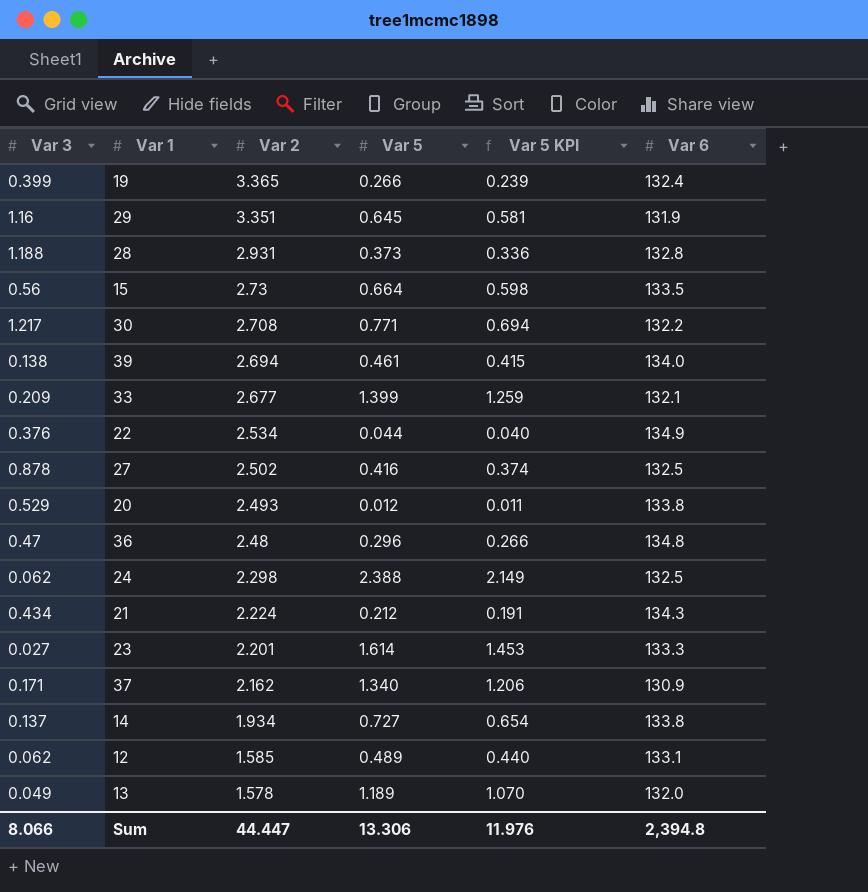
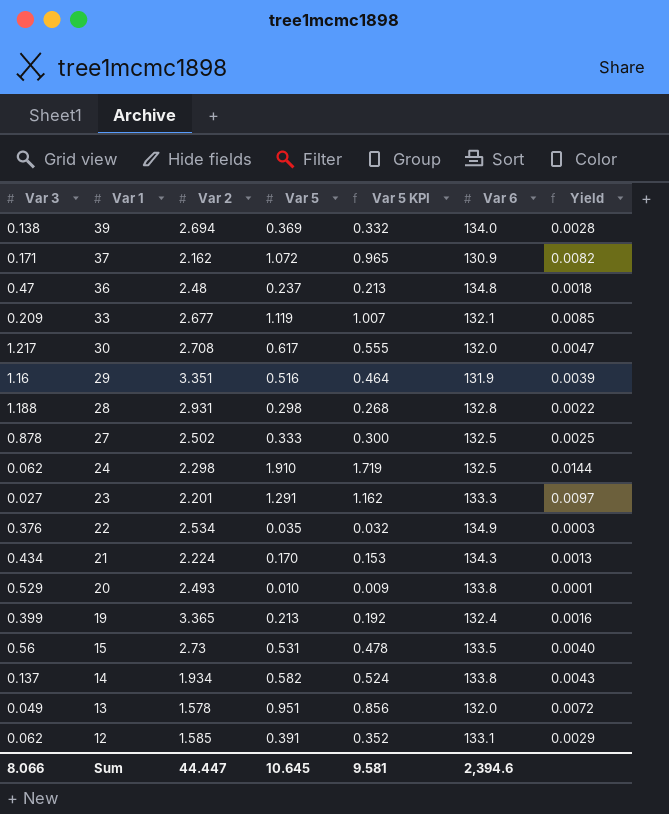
row order: Var 2 descending -> Var 1 descending
column Yield | formula: none -> [Var 5] / [Var 6]
39 | Var 5: 0.461 -> 0.369
39 | Var 5 KPI: 0.415 -> 0.332
37 | Var 5: 1.340 -> 1.072
37 | Var 5 KPI: 1.206 -> 0.965
36 | Var 5: 0.296 -> 0.237
36 | Var 5 KPI: 0.266 -> 0.213
33 | Var 5: 1.399 -> 1.119
33 | Var 5 KPI: 1.259 -> 1.007
30 | Var 5: 0.771 -> 0.617
30 | Var 5 KPI: 0.694 -> 0.555
30 | Var 6: 132.2 -> 132.0
29 | Var 5: 0.645 -> 0.516
29 | Var 5 KPI: 0.581 -> 0.464
28 | Var 5: 0.373 -> 0.298
28 | Var 5 KPI: 0.336 -> 0.268
27 | Var 5: 0.416 -> 0.333
27 | Var 5 KPI: 0.374 -> 0.300
24 | Var 5: 2.388 -> 1.910
24 | Var 5 KPI: 2.149 -> 1.719
23 | Var 5: 1.614 -> 1.291
23 | Var 5 KPI: 1.453 -> 1.162
22 | Var 5: 0.044 -> 0.035
22 | Var 5 KPI: 0.040 -> 0.032
21 | Var 5: 0.212 -> 0.170
21 | Var 5 KPI: 0.191 -> 0.153
20 | Var 5: 0.012 -> 0.010
20 | Var 5 KPI: 0.011 -> 0.009
19 | Var 5: 0.266 -> 0.213
19 | Var 5 KPI: 0.239 -> 0.192
15 | Var 5: 0.664 -> 0.531
15 | Var 5 KPI: 0.598 -> 0.478
14 | Var 5: 0.727 -> 0.582
14 | Var 5 KPI: 0.654 -> 0.524
13 | Var 5: 1.189 -> 0.951
13 | Var 5 KPI: 1.070 -> 0.856
12 | Var 5: 0.489 -> 0.391
12 | Var 5 KPI: 0.440 -> 0.352
Sum | Var 5: 13.306 -> 10.645
Sum | Var 5 KPI: 11.976 -> 9.581
Sum | Var 6: 2,394.8 -> 2,394.6

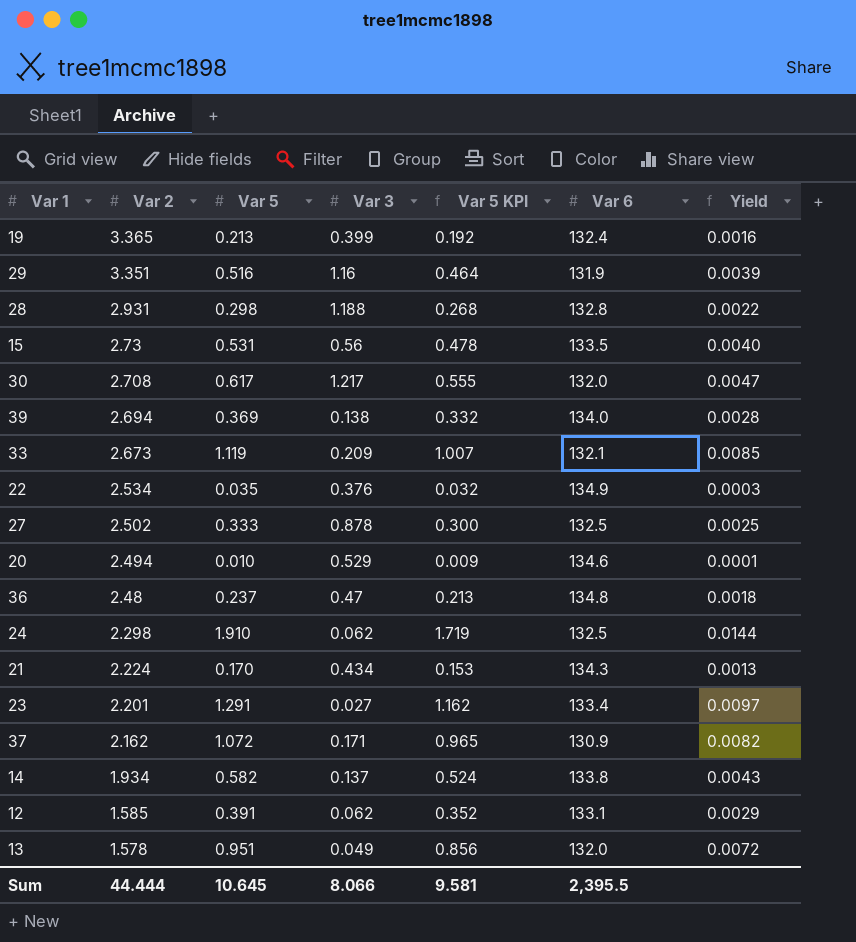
row order: Var 1 descending -> Var 2 descending
column Var 3 | position: 1 -> 4
33 | Var 2: 2.677 -> 2.673
20 | Var 2: 2.493 -> 2.494
20 | Var 6: 133.8 -> 134.6
23 | Var 6: 133.3 -> 133.4
Sum | Var 2: 44.447 -> 44.444
Sum | Var 6: 2,394.6 -> 2,395.5

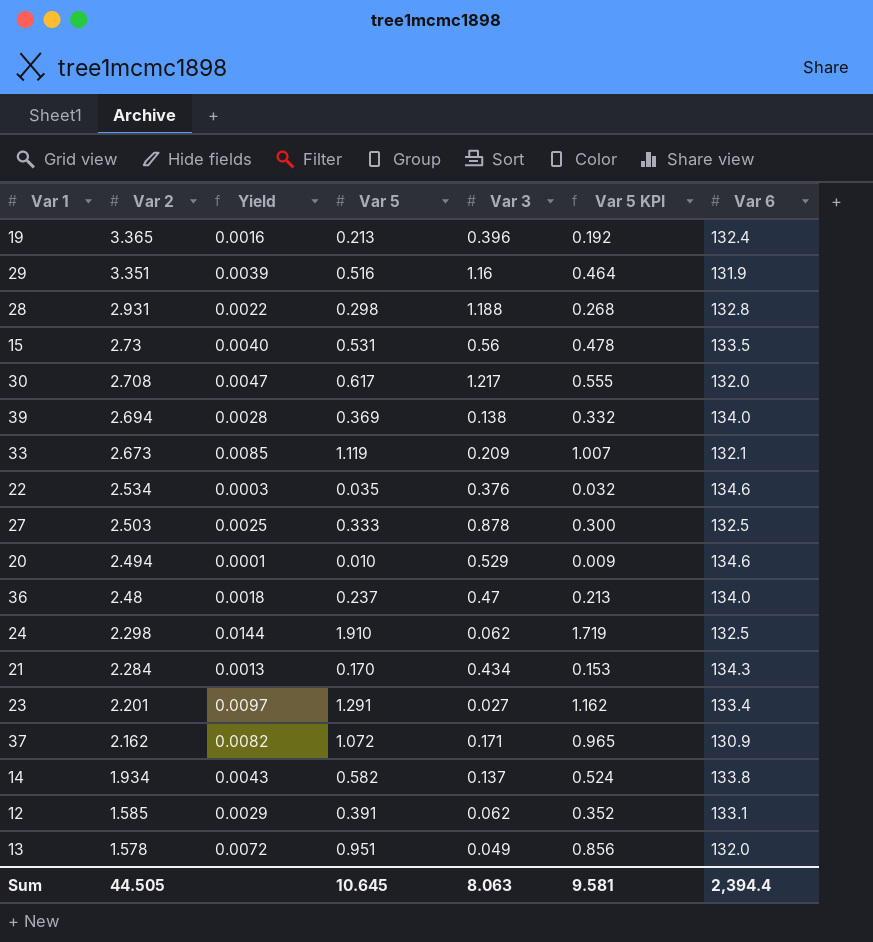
column Yield | position: 7 -> 3
19 | Var 3: 0.399 -> 0.396
22 | Var 6: 134.9 -> 134.6
27 | Var 2: 2.502 -> 2.503
36 | Var 6: 134.8 -> 134.0
21 | Var 2: 2.224 -> 2.284
Sum | Var 2: 44.444 -> 44.505
Sum | Var 3: 8.066 -> 8.063
Sum | Var 6: 2,395.5 -> 2,394.4

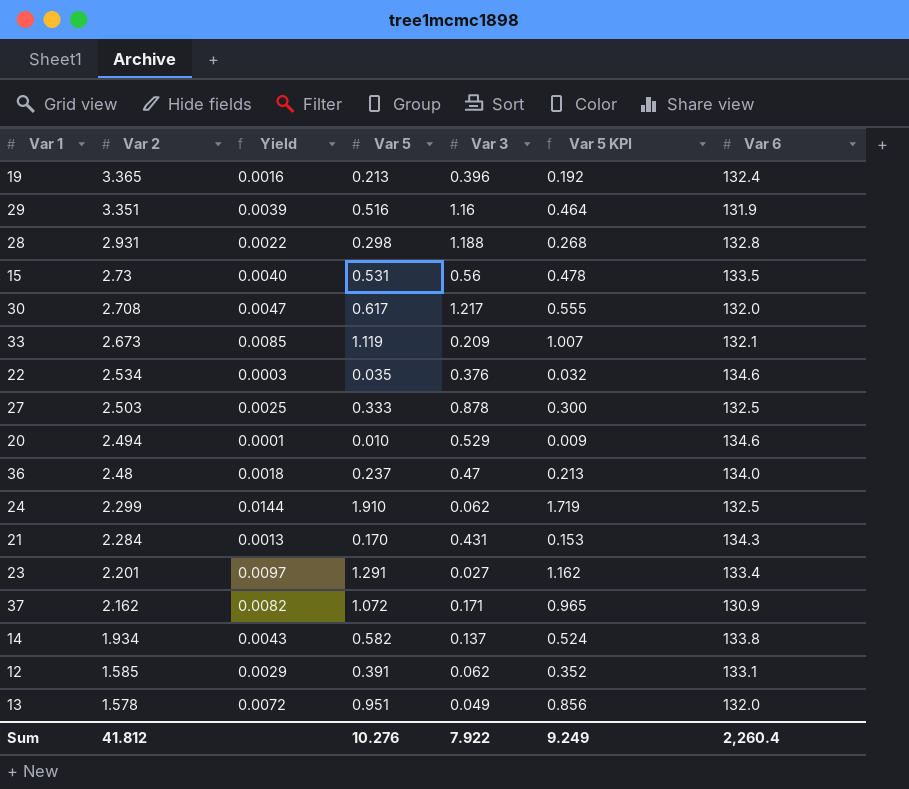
row 39: 2.694 | 0.0028 | 0.369 | 0.138 | 0.332 | 134.0 -> none
24 | Var 2: 2.298 -> 2.299
21 | Var 3: 0.434 -> 0.431
Sum | Var 2: 44.505 -> 41.812
Sum | Var 5: 10.645 -> 10.276
Sum | Var 3: 8.063 -> 7.922
Sum | Var 5 KPI: 9.581 -> 9.249
Sum | Var 6: 2,394.4 -> 2,260.4

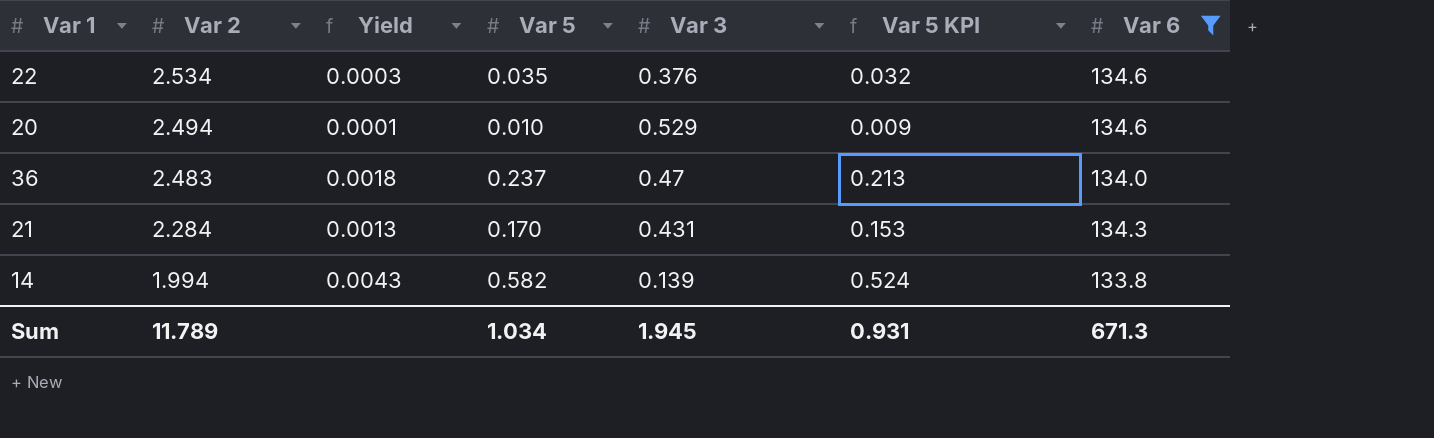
filter: none -> Var 6 >= 133.8
36 | Var 2: 2.48 -> 2.483
14 | Var 2: 1.934 -> 1.994
14 | Var 3: 0.137 -> 0.139
Sum | Var 2: 41.812 -> 11.789
Sum | Var 5: 10.276 -> 1.034
Sum | Var 3: 7.922 -> 1.945
Sum | Var 5 KPI: 9.249 -> 0.931
Sum | Var 6: 2,260.4 -> 671.3

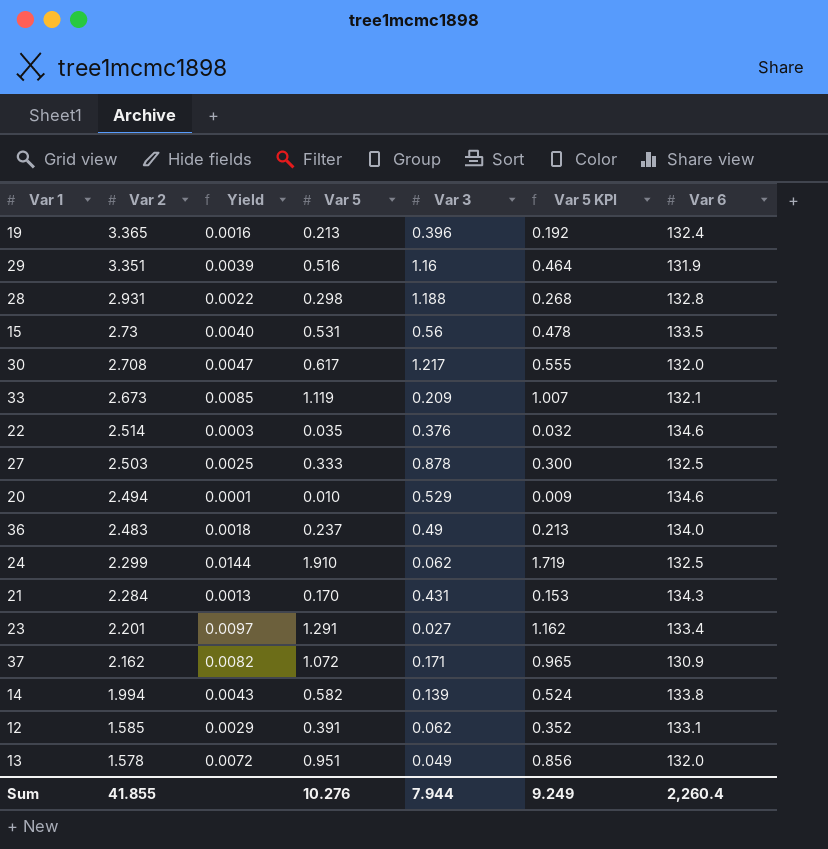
filter: Var 6 >= 133.8 -> none
22 | Var 2: 2.534 -> 2.514
36 | Var 3: 0.47 -> 0.49
Sum | Var 2: 11.789 -> 41.855
Sum | Var 5: 1.034 -> 10.276
Sum | Var 3: 1.945 -> 7.944
Sum | Var 5 KPI: 0.931 -> 9.249
Sum | Var 6: 671.3 -> 2,260.4

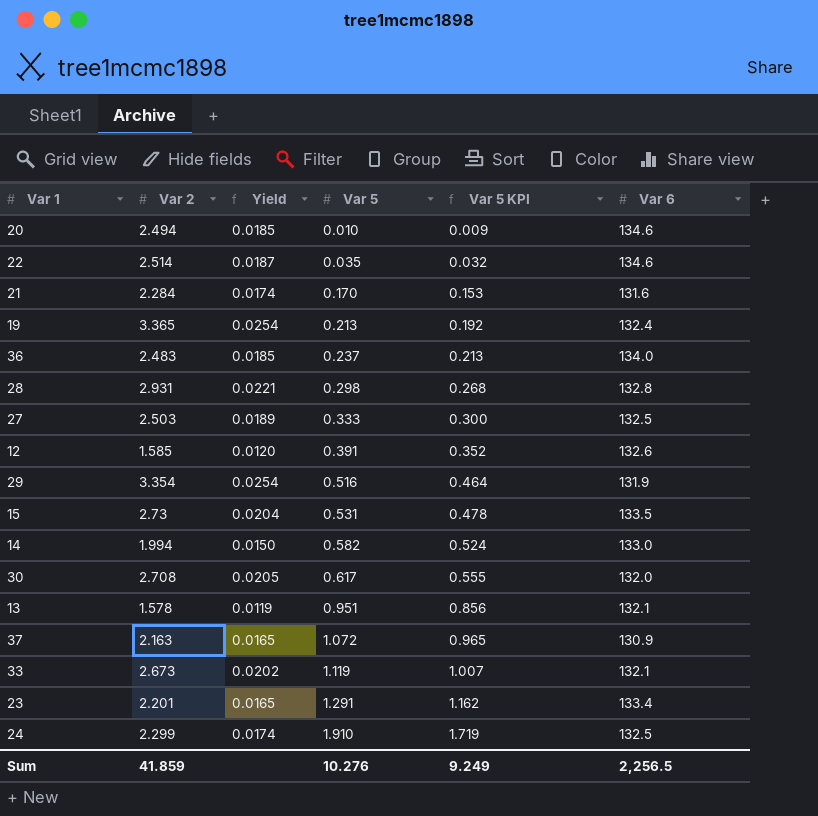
row order: Var 2 descending -> Var 5 ascending
column Var 3 | position: 5 -> none
column Yield | formula: [Var 5] / [Var 6] -> [Var 2] / [Var 6]
21 | Var 6: 134.3 -> 131.6
12 | Var 6: 133.1 -> 132.6
29 | Var 2: 3.351 -> 3.354
14 | Var 6: 133.8 -> 133.0
13 | Var 6: 132.0 -> 132.1
37 | Var 2: 2.162 -> 2.163
Sum | Var 2: 41.855 -> 41.859
Sum | Var 6: 2,260.4 -> 2,256.5

